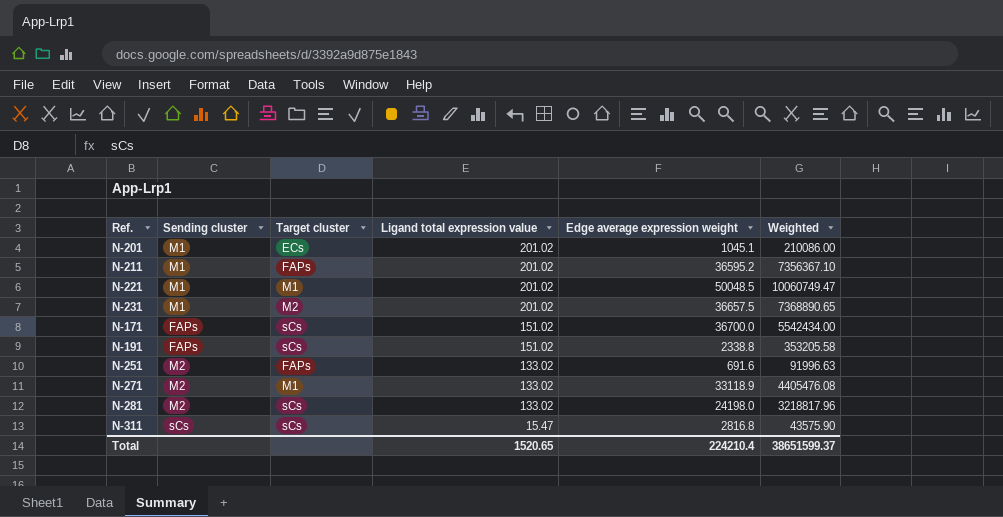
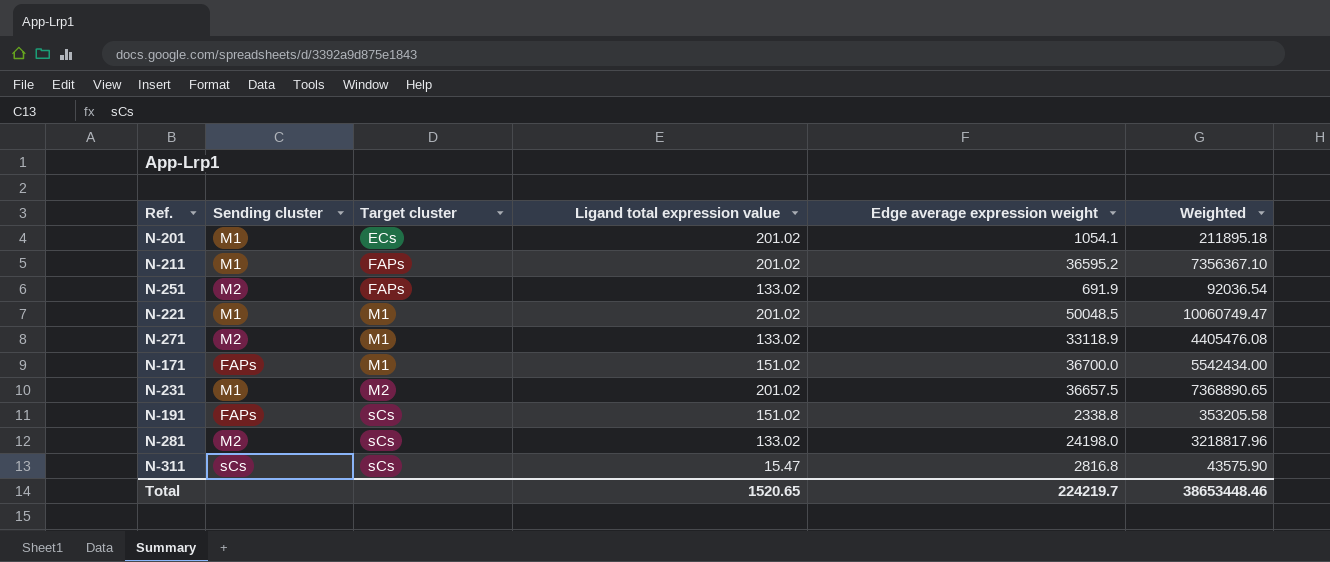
row order: Ligand total expression value descending -> Target cluster ascending
N-201 | Edge average expression weight: 1045.1 -> 1054.1
N-201 | Weighted: 210086.00 -> 211895.18
N-251 | Edge average expression weight: 691.6 -> 691.9
N-251 | Weighted: 91996.63 -> 92036.54
N-171 | Target cluster: sCs -> M1
Total | Edge average expression weight: 224210.4 -> 224219.7
Total | Weighted: 38651599.37 -> 38653448.46

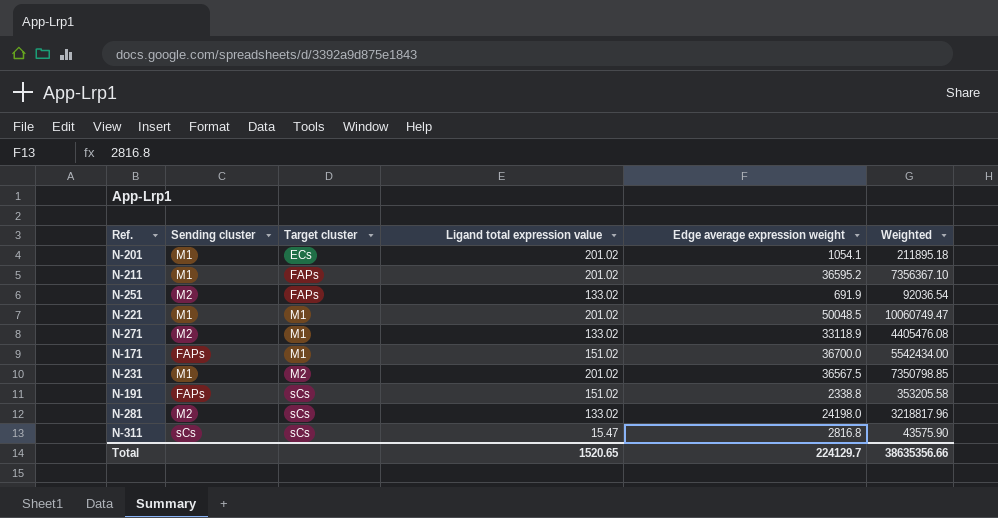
N-231 | Edge average expression weight: 36657.5 -> 36567.5
N-231 | Weighted: 7368890.65 -> 7350798.85
Total | Edge average expression weight: 224219.7 -> 224129.7
Total | Weighted: 38653448.46 -> 38635356.66

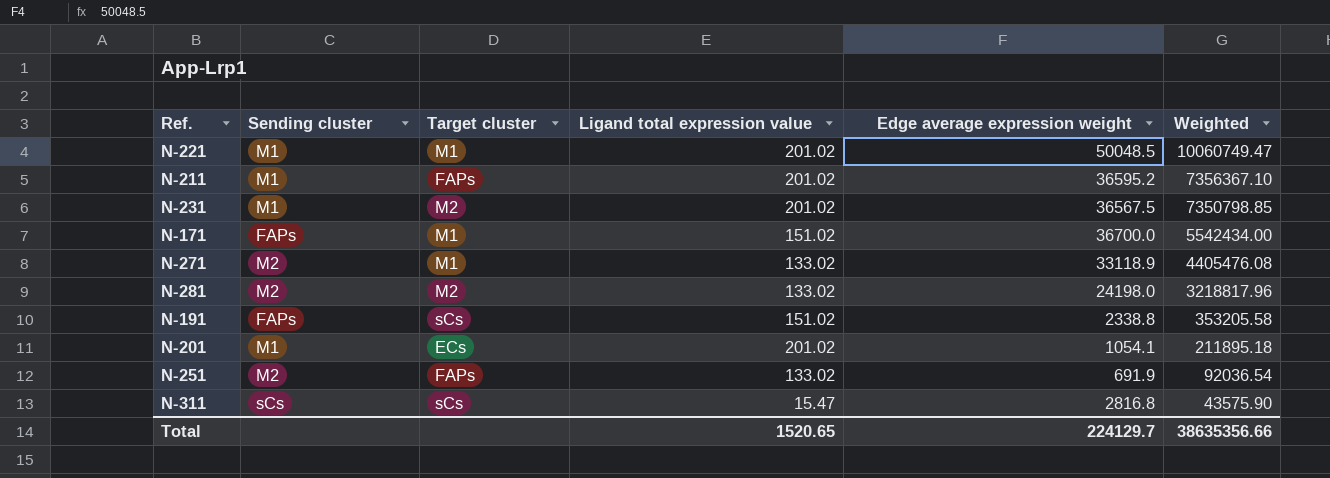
row order: Target cluster ascending -> Weighted descending
N-281 | Target cluster: sCs -> M2

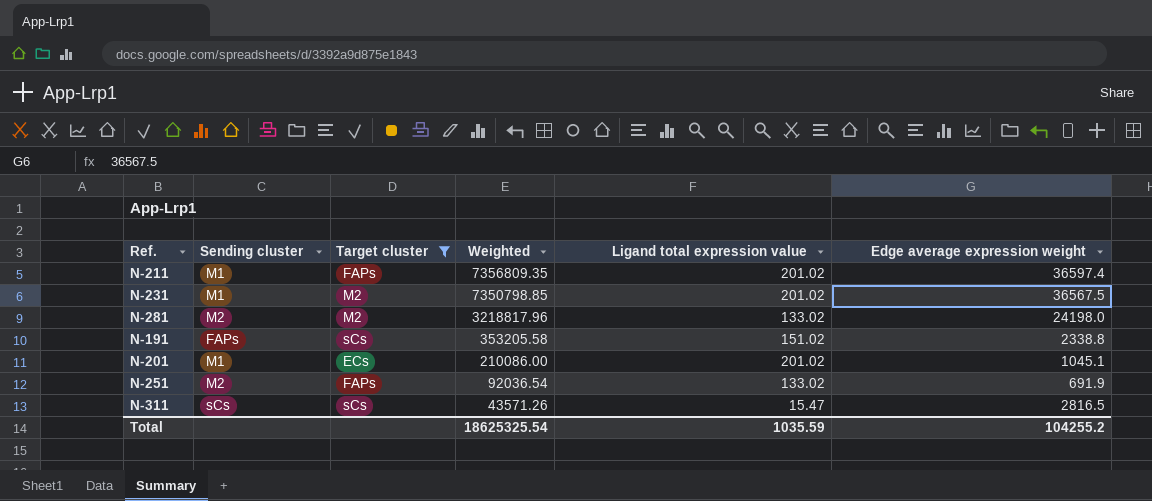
filter: none -> Target cluster != M1
column Weighted | position: 6 -> 4
N-211 | Weighted: 7356367.10 -> 7356809.35
N-211 | Edge average expression weight: 36595.2 -> 36597.4
N-201 | Weighted: 211895.18 -> 210086.00
N-201 | Edge average expression weight: 1054.1 -> 1045.1
N-311 | Weighted: 43575.90 -> 43571.26
N-311 | Edge average expression weight: 2816.8 -> 2816.5
Total | Weighted: 38635356.66 -> 18625325.54
Total | Ligand total expression value: 1520.65 -> 1035.59
Total | Edge average expression weight: 224129.7 -> 104255.2

